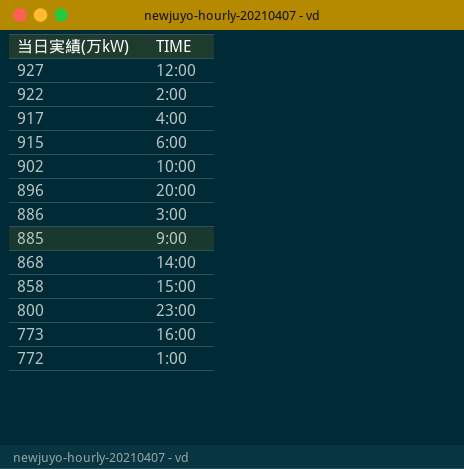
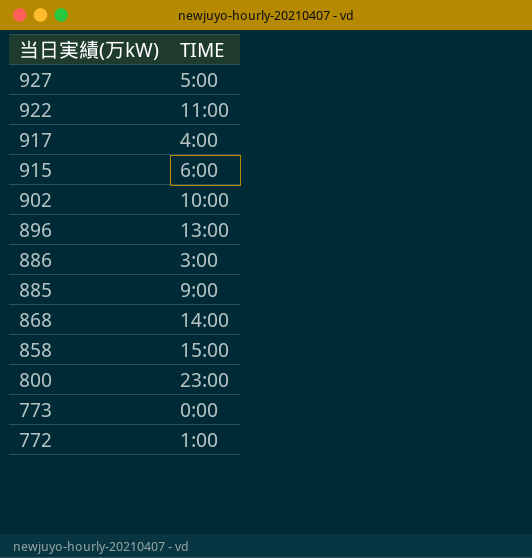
927 | TIME: 12:00 -> 5:00
922 | TIME: 2:00 -> 11:00
896 | TIME: 20:00 -> 13:00
773 | TIME: 16:00 -> 0:00

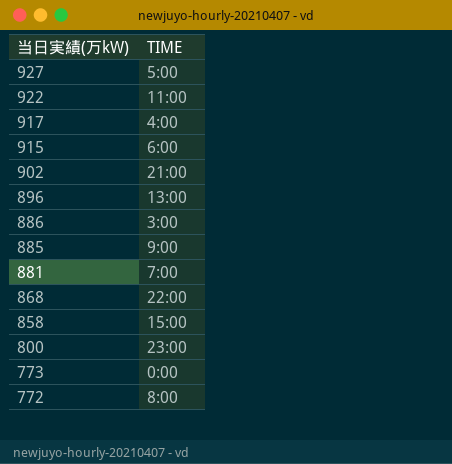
902 | TIME: 10:00 -> 21:00
row 881: none -> 7:00
868 | TIME: 14:00 -> 22:00
772 | TIME: 1:00 -> 8:00

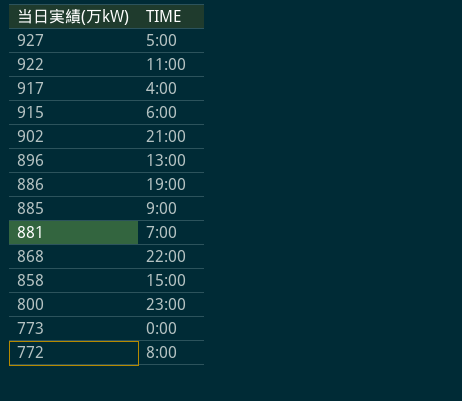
886 | TIME: 3:00 -> 19:00

